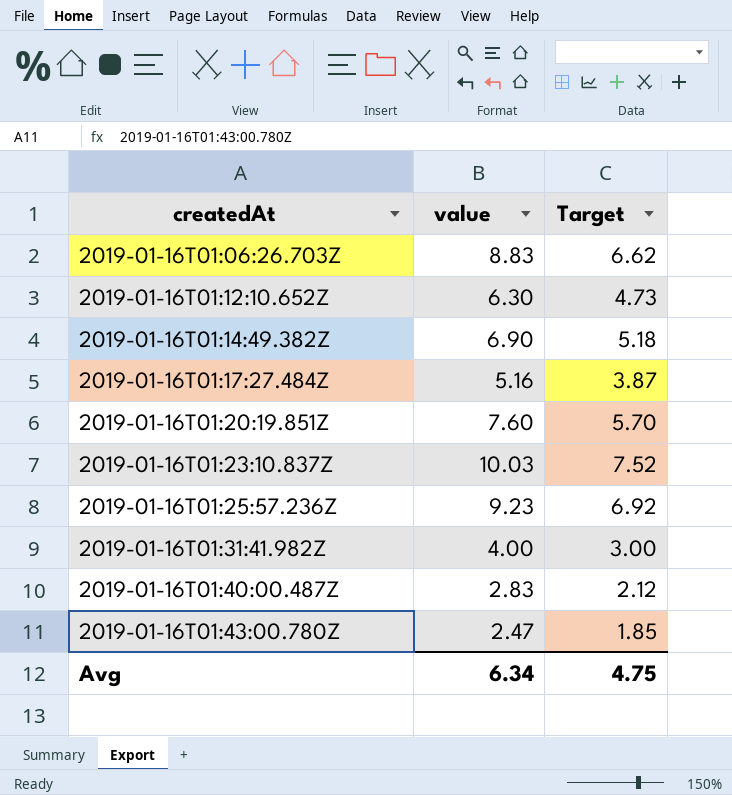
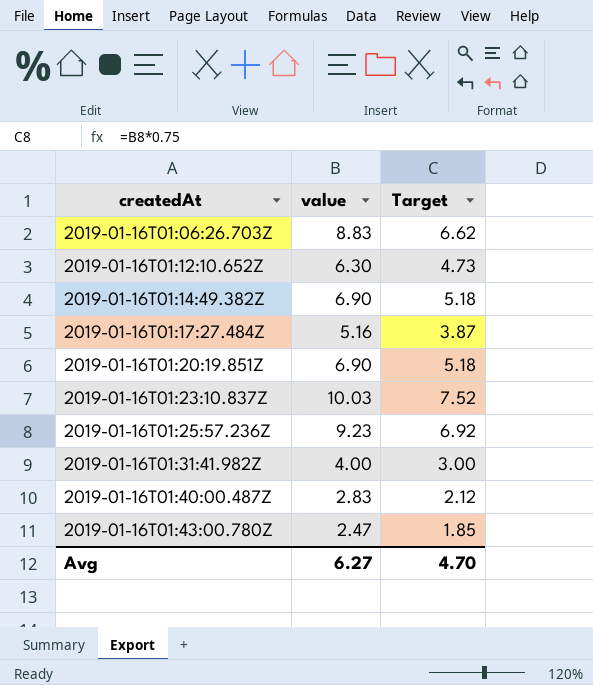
2019-01-16T01:20:19.851Z | value: 7.60 -> 6.90
2019-01-16T01:20:19.851Z | Target: 5.70 -> 5.18
Avg | value: 6.34 -> 6.27
Avg | Target: 4.75 -> 4.70

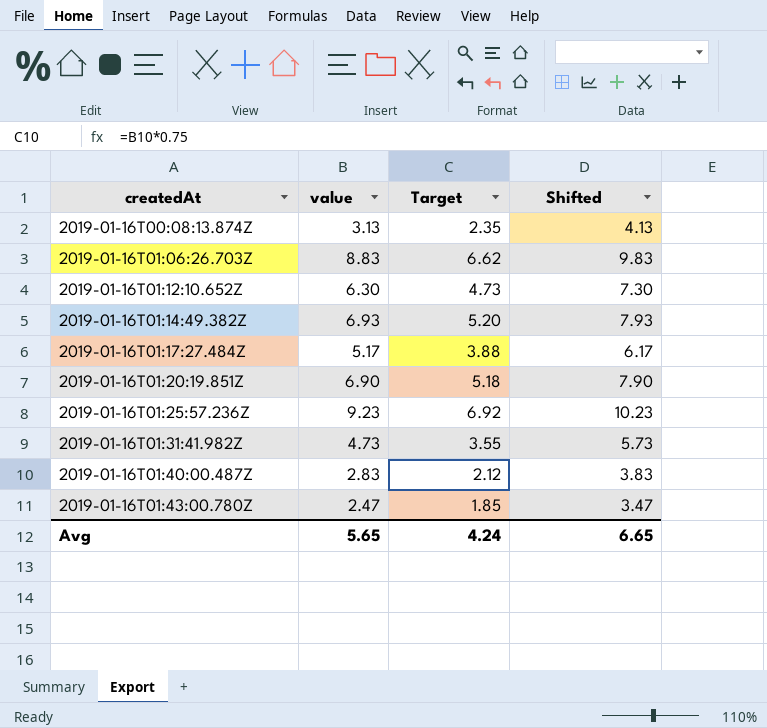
column Shifted | formula: none -> [value] + 1
row 2019-01-16T01:23:10.837Z: 10.03 | 7.52 -> none
row 2019-01-16T00:08:13.874Z: none -> 3.13 | 2.35 | 4.13
2019-01-16T01:14:49.382Z | value: 6.90 -> 6.93
2019-01-16T01:14:49.382Z | Target: 5.18 -> 5.20
2019-01-16T01:17:27.484Z | value: 5.16 -> 5.17
2019-01-16T01:17:27.484Z | Target: 3.87 -> 3.88
2019-01-16T01:31:41.982Z | value: 4.00 -> 4.73
2019-01-16T01:31:41.982Z | Target: 3.00 -> 3.55
Avg | value: 6.27 -> 5.65
Avg | Target: 4.70 -> 4.24

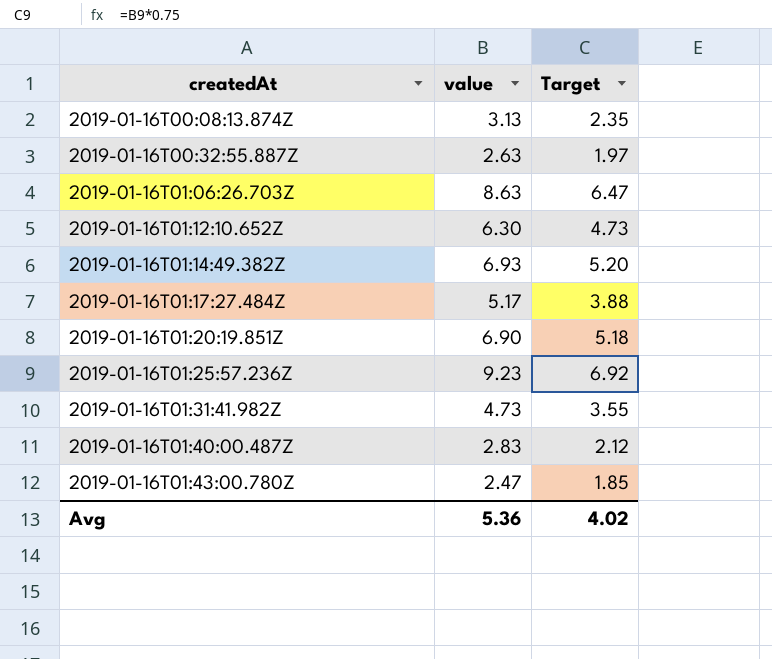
column Shifted | formula: [value] + 1 -> none
row 2019-01-16T00:32:55.887Z: none -> 2.63 | 1.97
2019-01-16T01:06:26.703Z | value: 8.83 -> 8.63
2019-01-16T01:06:26.703Z | Target: 6.62 -> 6.47
Avg | value: 5.65 -> 5.36
Avg | Target: 4.24 -> 4.02

